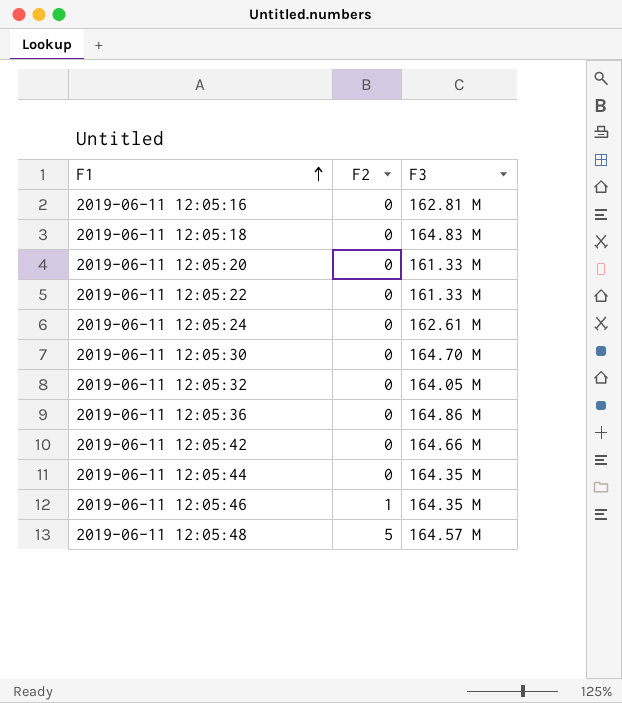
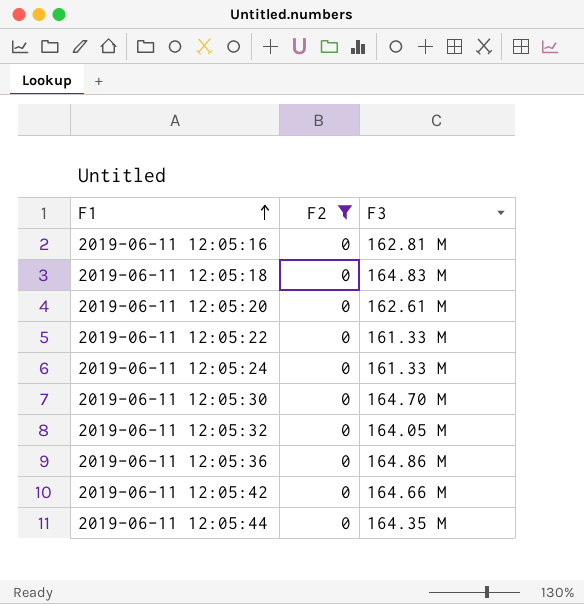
filter: none -> F2 = 0
2019-06-11 12:05:20 | F3: 161.33 M -> 162.61 M
2019-06-11 12:05:24 | F3: 162.61 M -> 161.33 M

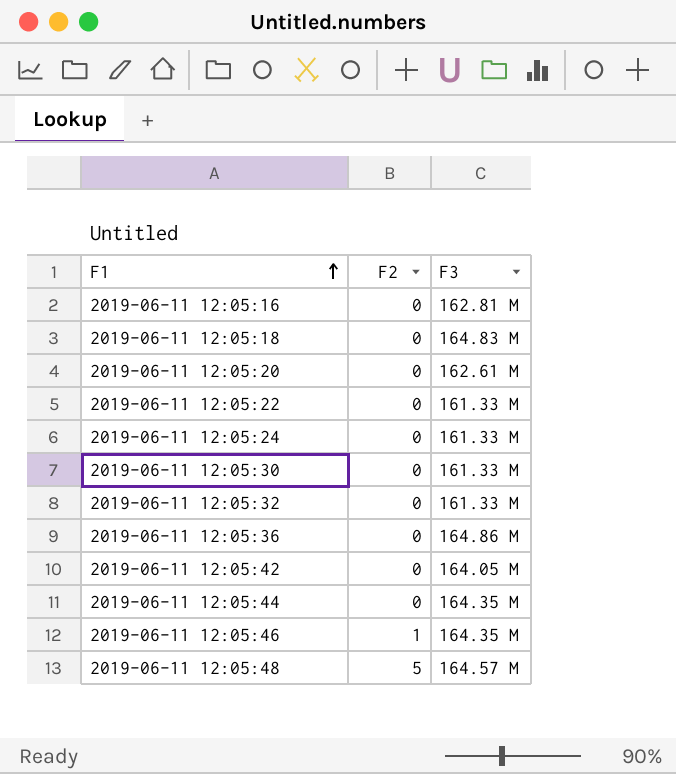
filter: F2 = 0 -> none
2019-06-11 12:05:30 | F3: 164.70 M -> 161.33 M
2019-06-11 12:05:32 | F3: 164.05 M -> 161.33 M
2019-06-11 12:05:42 | F3: 164.66 M -> 164.05 M

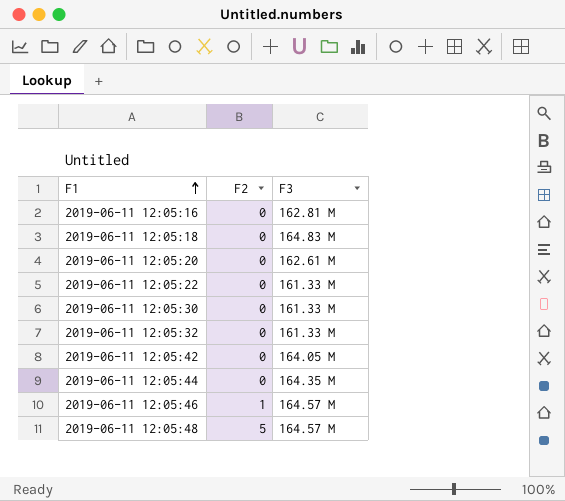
row 2019-06-11 12:05:24: 0 | 161.33 M -> none
row 2019-06-11 12:05:36: 0 | 164.86 M -> none
2019-06-11 12:05:46 | F3: 164.35 M -> 164.57 M

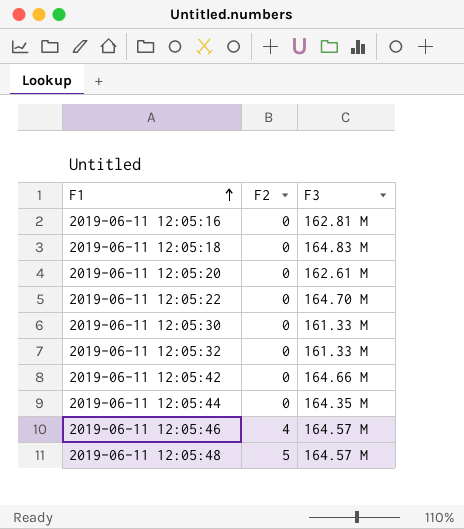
2019-06-11 12:05:22 | F3: 161.33 M -> 164.70 M
2019-06-11 12:05:42 | F3: 164.05 M -> 164.66 M
2019-06-11 12:05:46 | F2: 1 -> 4

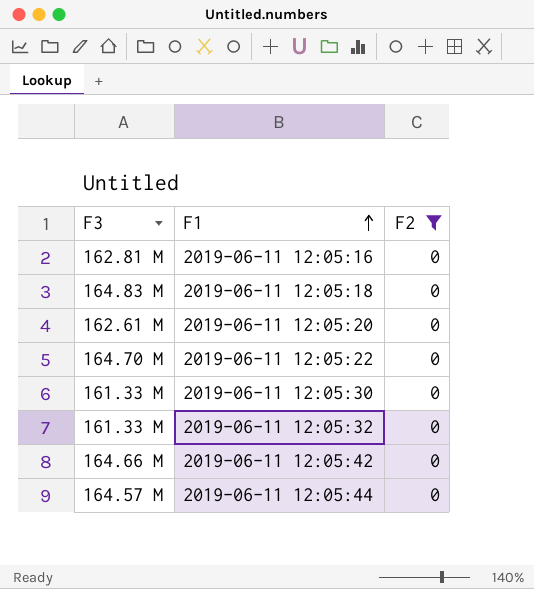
filter: none -> F2 = 0
column F3 | position: 3 -> 1
2019-06-11 12:05:44 | F3: 164.35 M -> 164.57 M

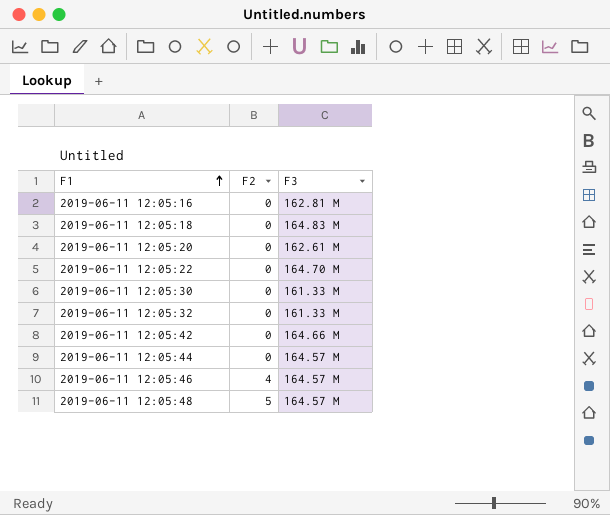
filter: F2 = 0 -> none
column F3 | position: 1 -> 3

